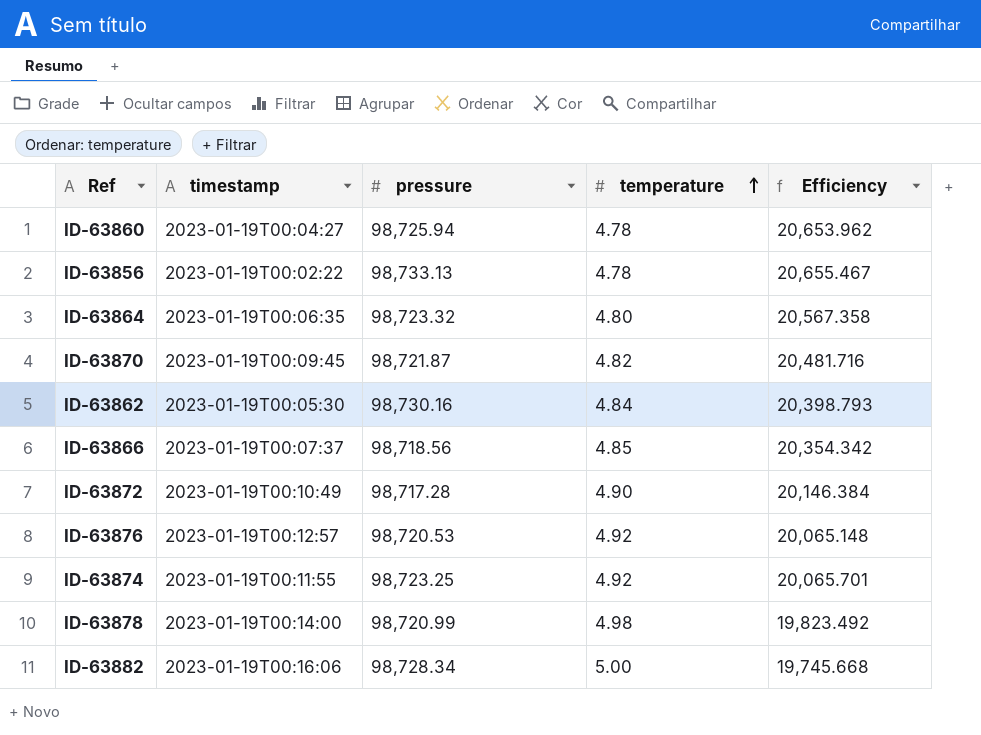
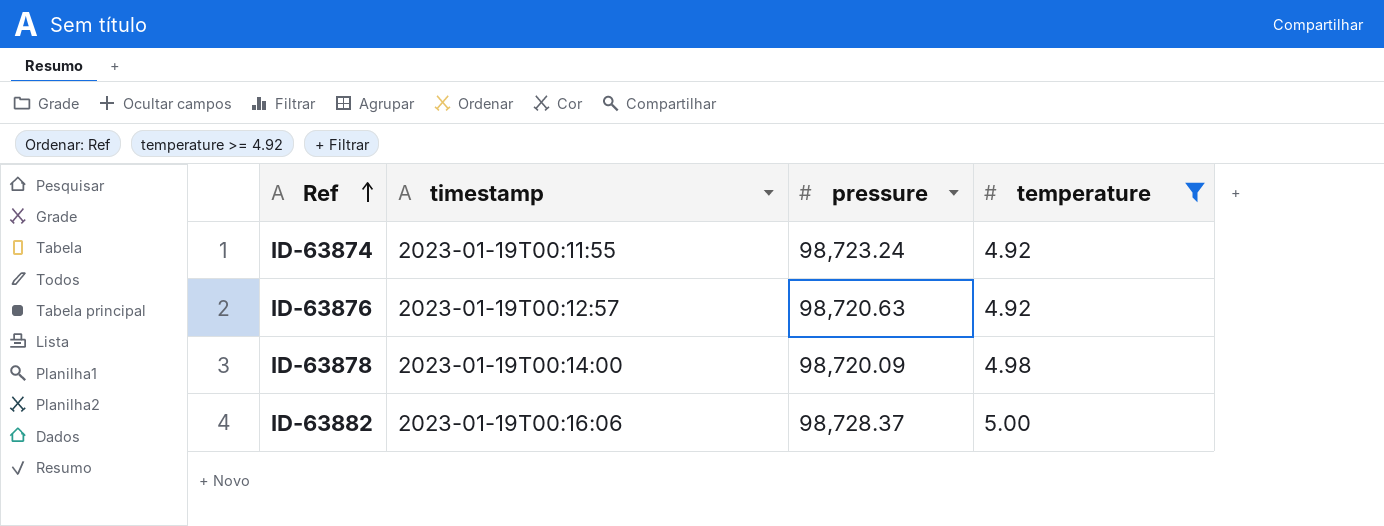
filter: none -> temperature >= 4.92
row order: temperature ascending -> Ref ascending
column Efficiency | formula: [pressure] / [temperature] -> none
ID-63874 | pressure: 98,723.25 -> 98,723.24
ID-63876 | pressure: 98,720.53 -> 98,720.63
ID-63878 | pressure: 98,720.99 -> 98,720.09
ID-63882 | pressure: 98,728.34 -> 98,728.37

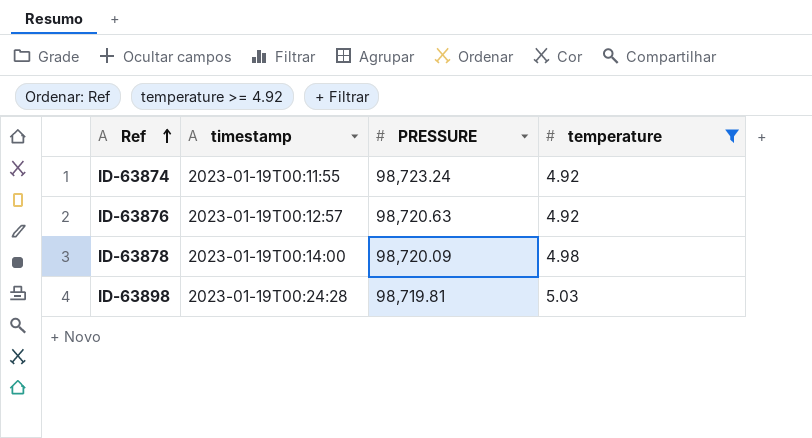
column name: pressure -> PRESSURE
row ID-63882: 2023-01-19T00:16:06 | 98,728.37 | 5.00 -> none
row ID-63898: none -> 2023-01-19T00:24:28 | 98,719.81 | 5.03

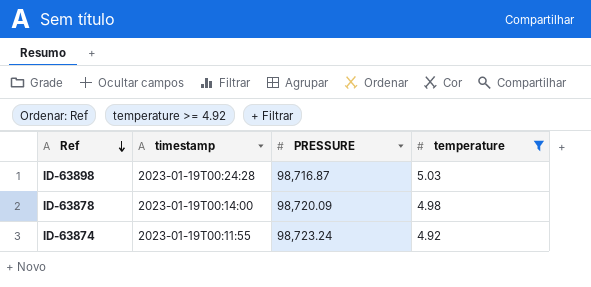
row order: Ref ascending -> Ref descending
row ID-63876: 2023-01-19T00:12:57 | 98,720.63 | 4.92 -> none
ID-63898 | PRESSURE: 98,719.81 -> 98,716.87

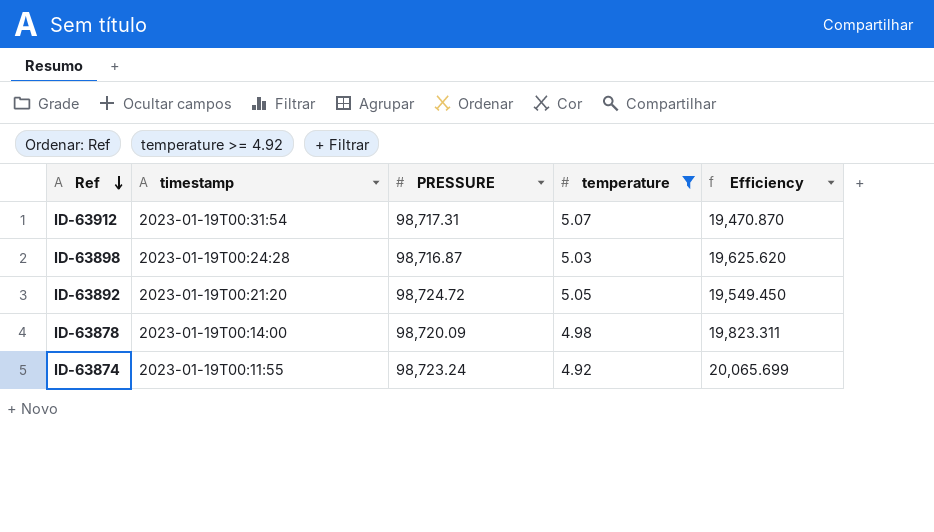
column Efficiency | formula: none -> [PRESSURE] / [temperature]
row ID-63912: none -> 2023-01-19T00:31:54 | 98,717.31 | 5.07 | 19,470.870
row ID-63892: none -> 2023-01-19T00:21:20 | 98,724.72 | 5.05 | 19,549.450

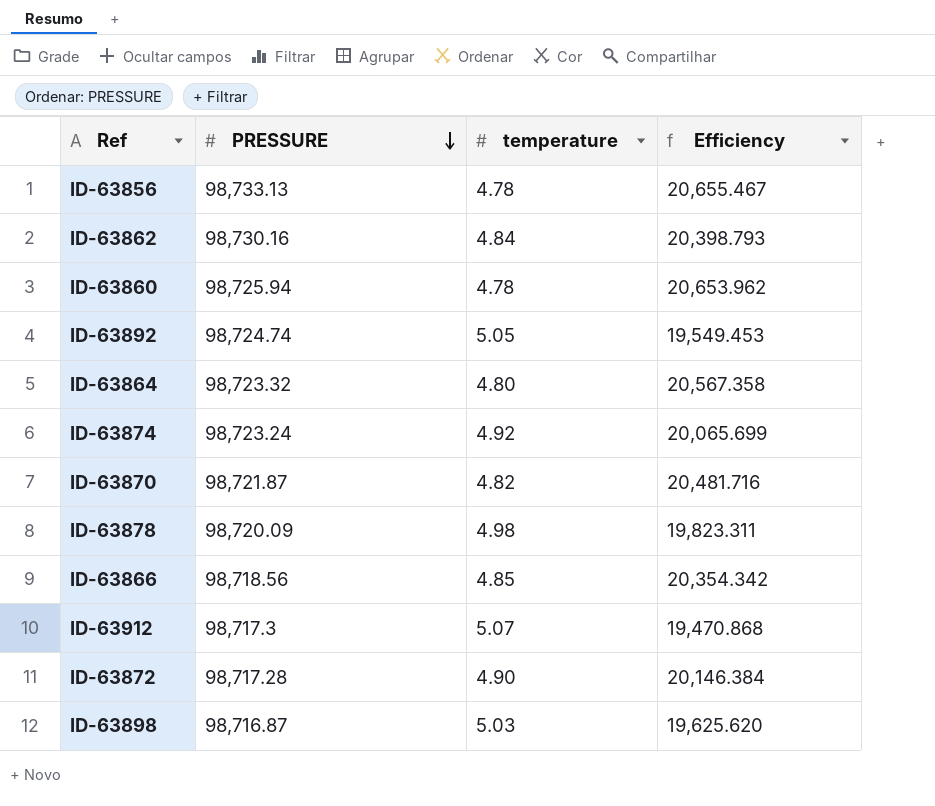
filter: temperature >= 4.92 -> none
row order: Ref descending -> PRESSURE descending
column timestamp | position: 2 -> none
ID-63892 | PRESSURE: 98,724.72 -> 98,724.74
ID-63892 | Efficiency: 19,549.450 -> 19,549.453
ID-63912 | PRESSURE: 98,717.31 -> 98,717.3
ID-63912 | Efficiency: 19,470.870 -> 19,470.868

